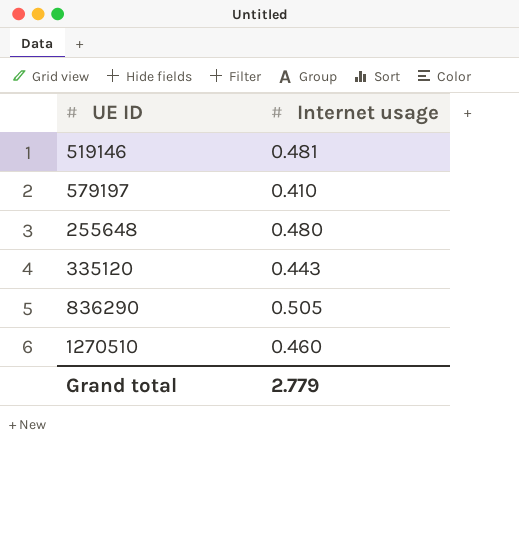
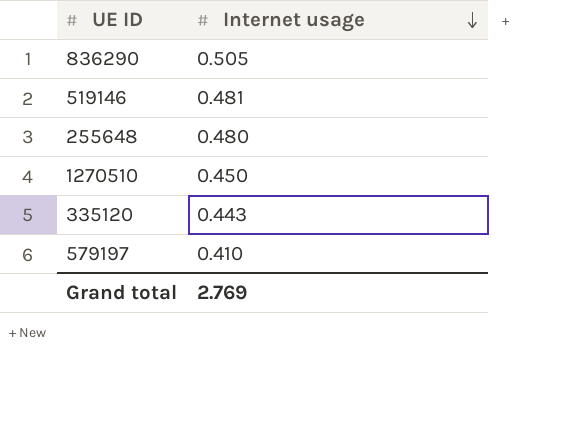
row order: none -> Internet usage descending
1270510 | Internet usage: 0.460 -> 0.450
Grand total | Internet usage: 2.779 -> 2.769

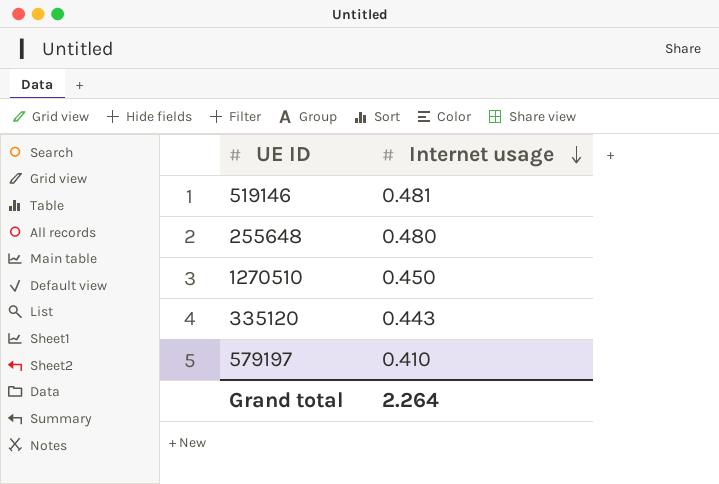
row 836290: 0.505 -> none
Grand total | Internet usage: 2.769 -> 2.264

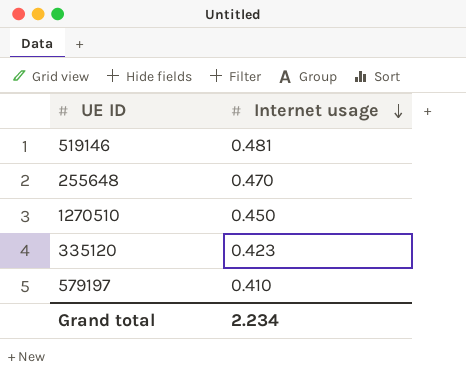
255648 | Internet usage: 0.480 -> 0.470
335120 | Internet usage: 0.443 -> 0.423
Grand total | Internet usage: 2.264 -> 2.234

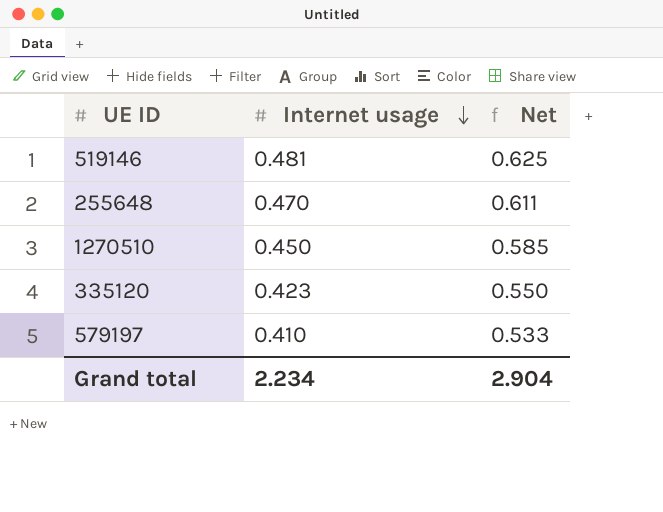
column Net | formula: none -> [Internet usage] * 1.3

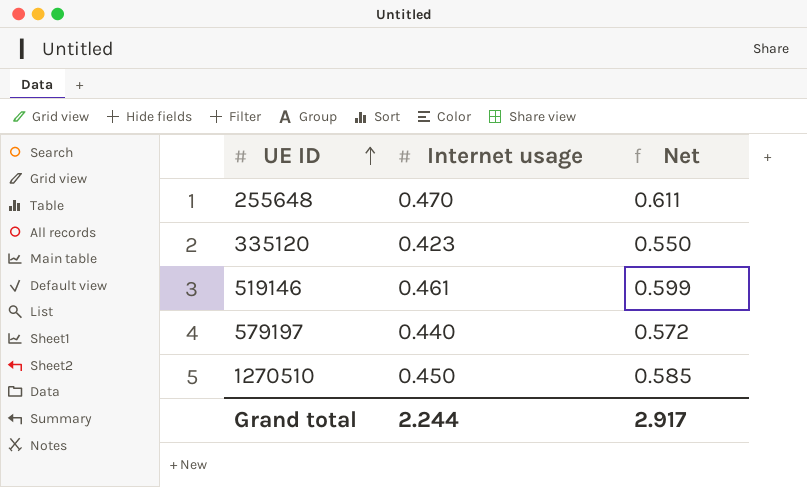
row order: Internet usage descending -> UE ID ascending
519146 | Internet usage: 0.481 -> 0.461
519146 | Net: 0.625 -> 0.599
579197 | Internet usage: 0.410 -> 0.440
579197 | Net: 0.533 -> 0.572
Grand total | Internet usage: 2.234 -> 2.244
Grand total | Net: 2.904 -> 2.917

